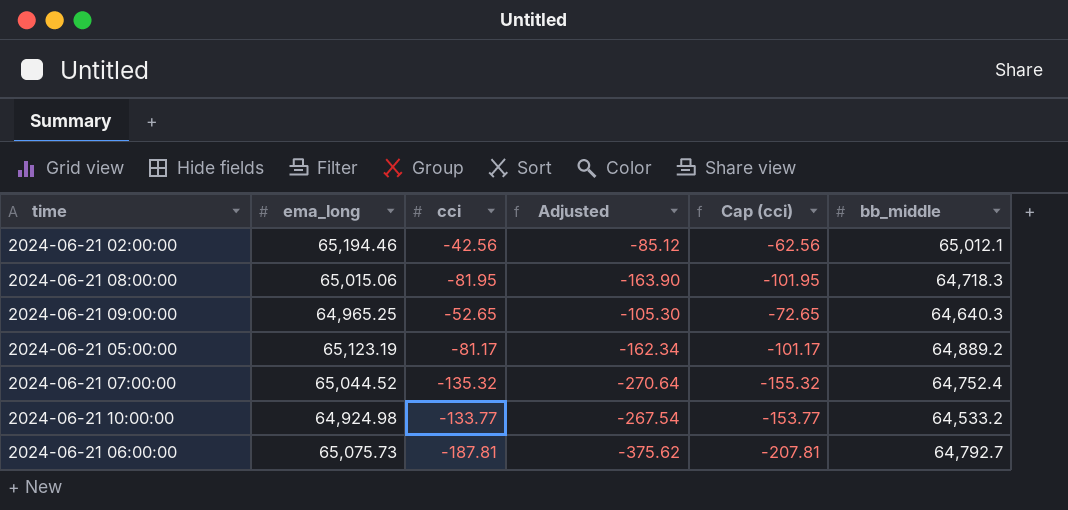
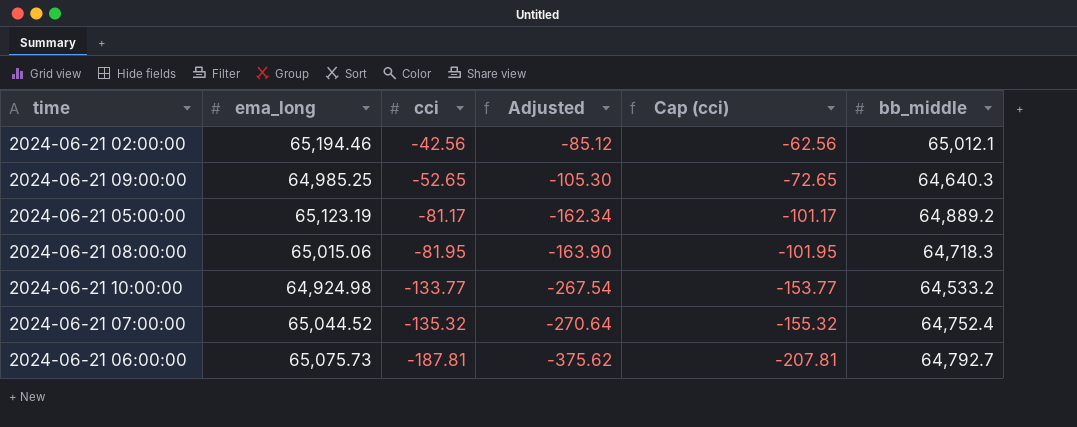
row order: none -> cci descending
2024-06-21 09:00:00 | ema_long: 64,965.25 -> 64,985.25

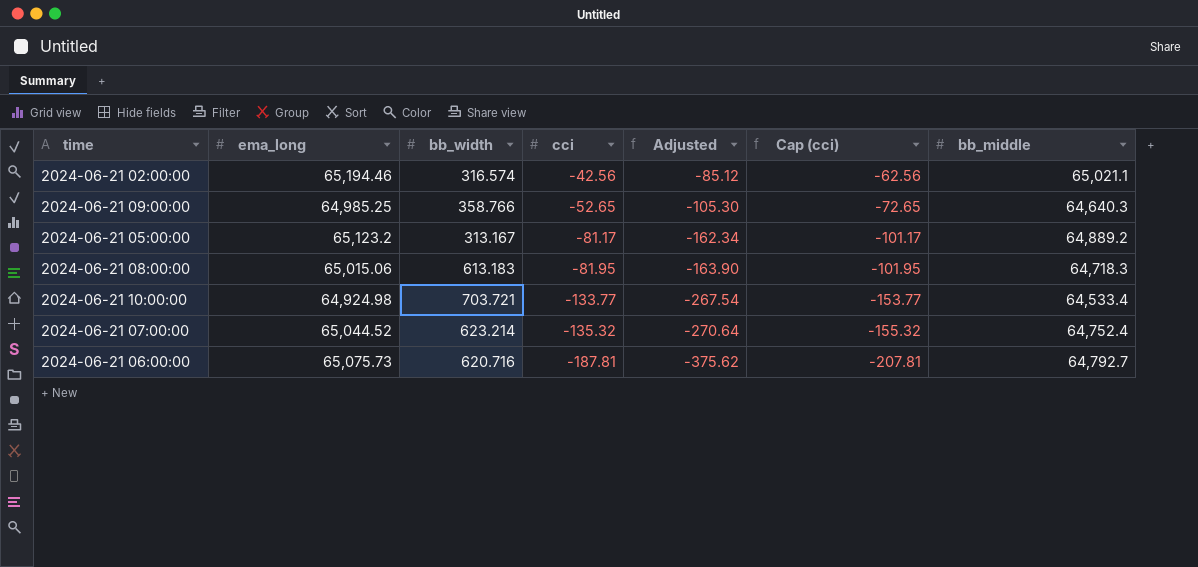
column bb_width | position: none -> 3
2024-06-21 02:00:00 | bb_middle: 65,012.1 -> 65,021.1
2024-06-21 05:00:00 | ema_long: 65,123.19 -> 65,123.2
2024-06-21 10:00:00 | bb_middle: 64,533.2 -> 64,533.4

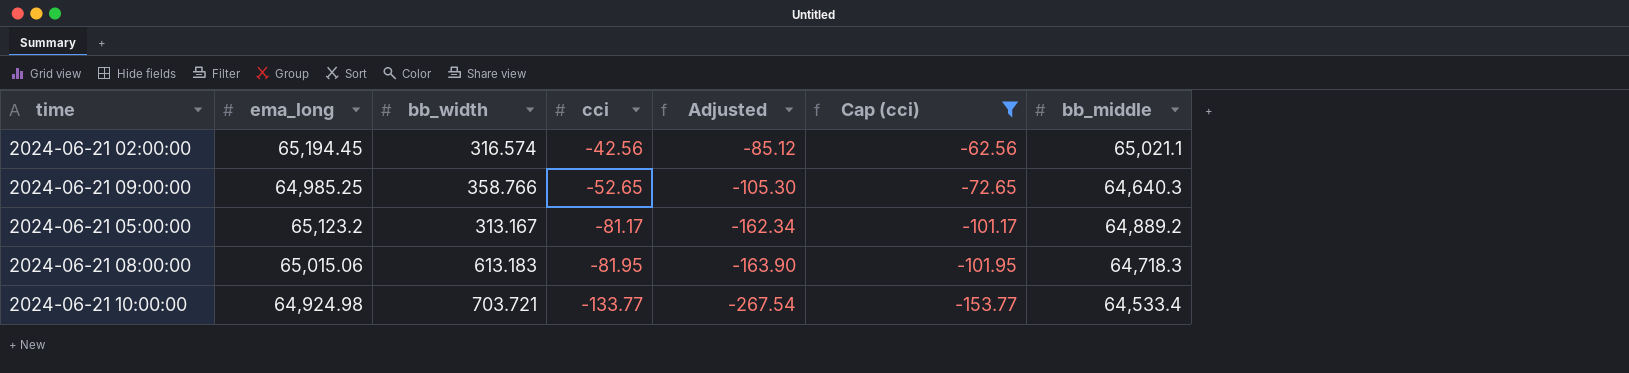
filter: none -> Cap (cci) >= -153.77
2024-06-21 02:00:00 | ema_long: 65,194.46 -> 65,194.45

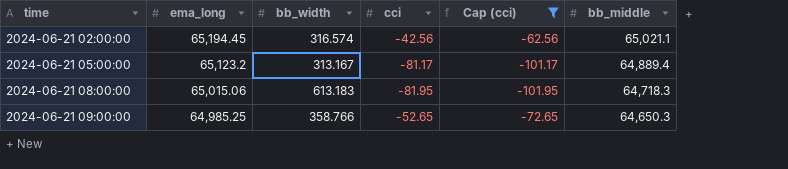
row order: cci descending -> time ascending
column Adjusted | formula: [cci] * 2 -> none
row 2024-06-21 10:00:00: 64,924.98 | 703.721 | -133.77 | -267.54 | -153.77 | 64,533.4 -> none
2024-06-21 05:00:00 | bb_middle: 64,889.2 -> 64,889.4
2024-06-21 09:00:00 | bb_middle: 64,640.3 -> 64,650.3

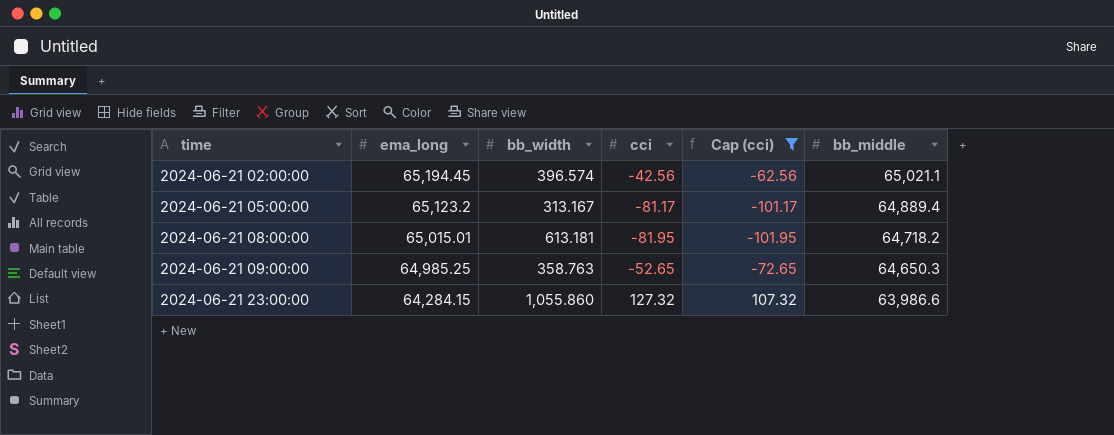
2024-06-21 02:00:00 | bb_width: 316.574 -> 396.574
2024-06-21 08:00:00 | ema_long: 65,015.06 -> 65,015.01
2024-06-21 08:00:00 | bb_width: 613.183 -> 613.181
2024-06-21 08:00:00 | bb_middle: 64,718.3 -> 64,718.2
2024-06-21 09:00:00 | bb_width: 358.766 -> 358.763
row 2024-06-21 23:00:00: none -> 64,284.15 | 1,055.860 | 127.32 | 107.32 | 63,986.6

